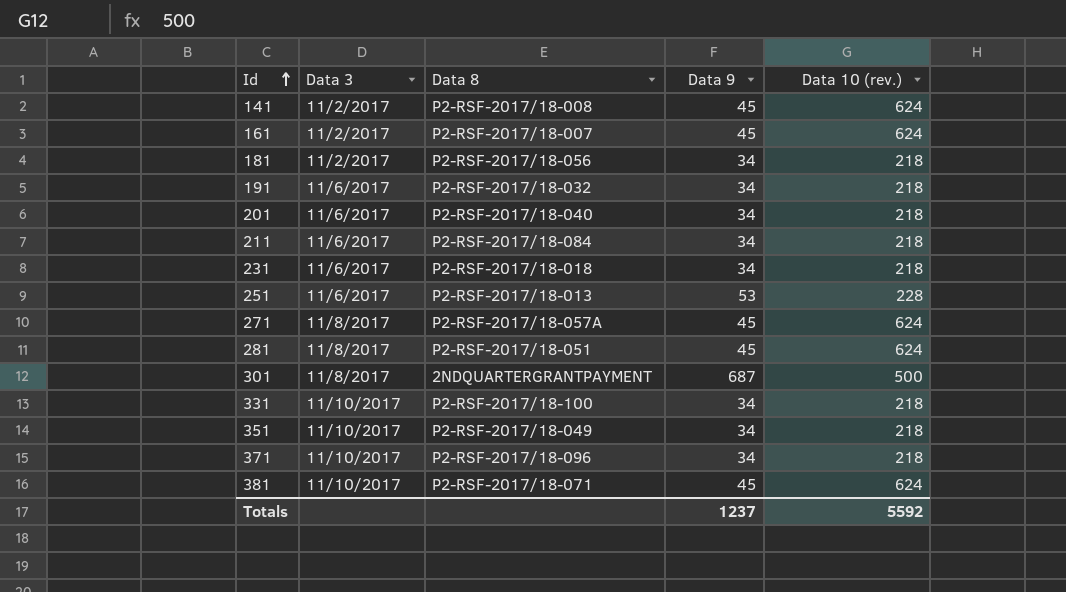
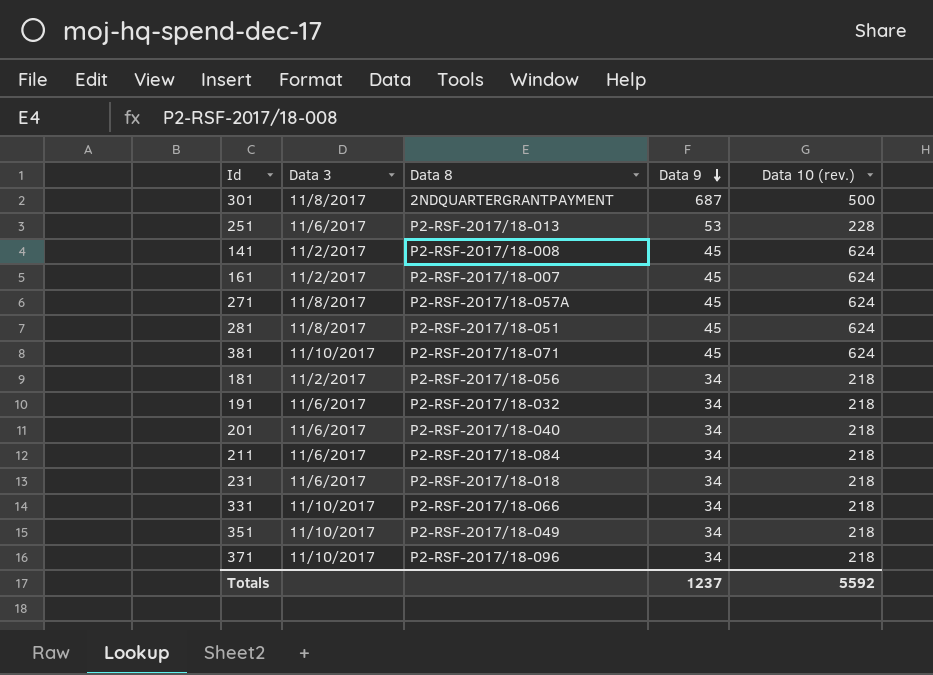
row order: Id ascending -> Data 9 descending
331 | Data 8: P2-RSF-2017/18-100 -> P2-RSF-2017/18-066

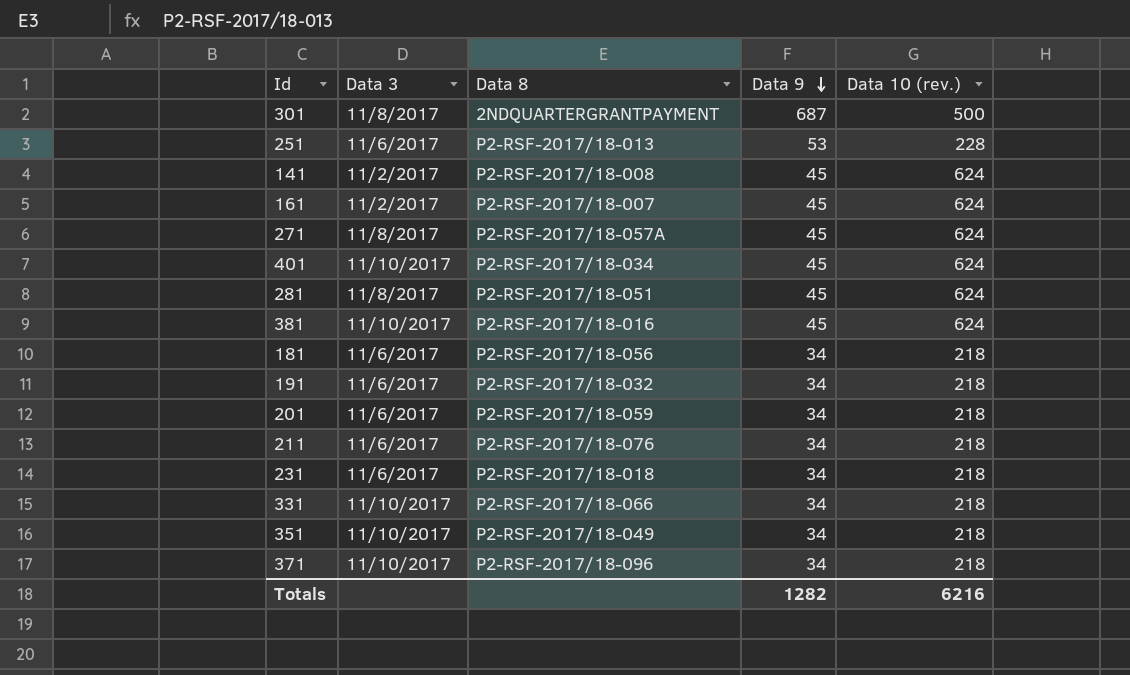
row 401: none -> 11/10/2017 | P2-RSF-2017/18-034 | 45 | 624
381 | Data 8: P2-RSF-2017/18-071 -> P2-RSF-2017/18-016
181 | Data 3: 11/2/2017 -> 11/6/2017
201 | Data 8: P2-RSF-2017/18-040 -> P2-RSF-2017/18-059
211 | Data 8: P2-RSF-2017/18-084 -> P2-RSF-2017/18-076
Totals | Data 9: 1237 -> 1282
Totals | Data 10 (rev.): 5592 -> 6216

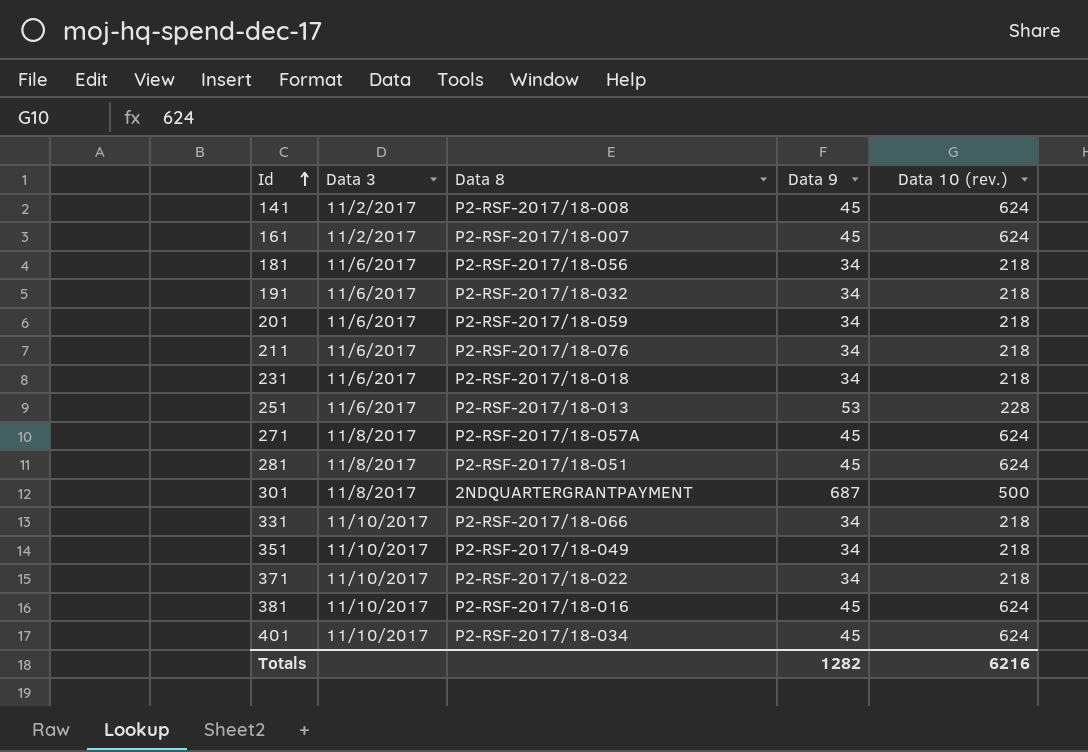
row order: Data 9 descending -> Id ascending
371 | Data 8: P2-RSF-2017/18-096 -> P2-RSF-2017/18-022

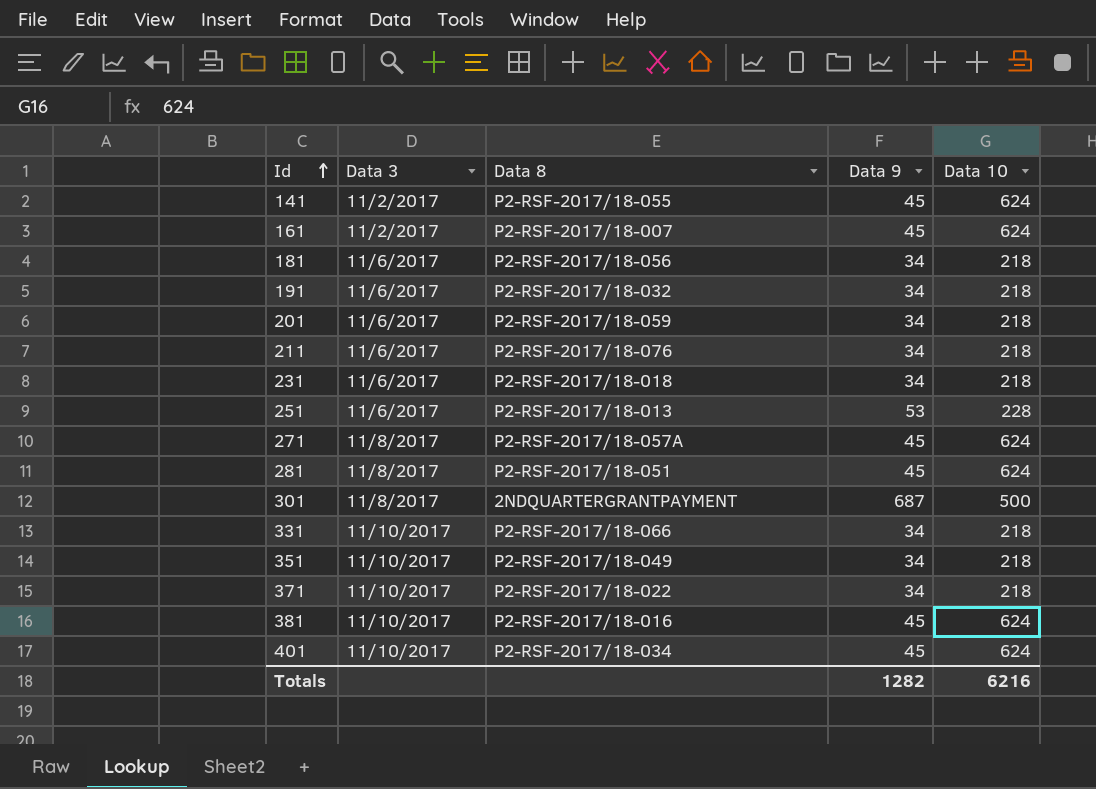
column name: Data 10 (rev.) -> Data 10
141 | Data 8: P2-RSF-2017/18-008 -> P2-RSF-2017/18-055

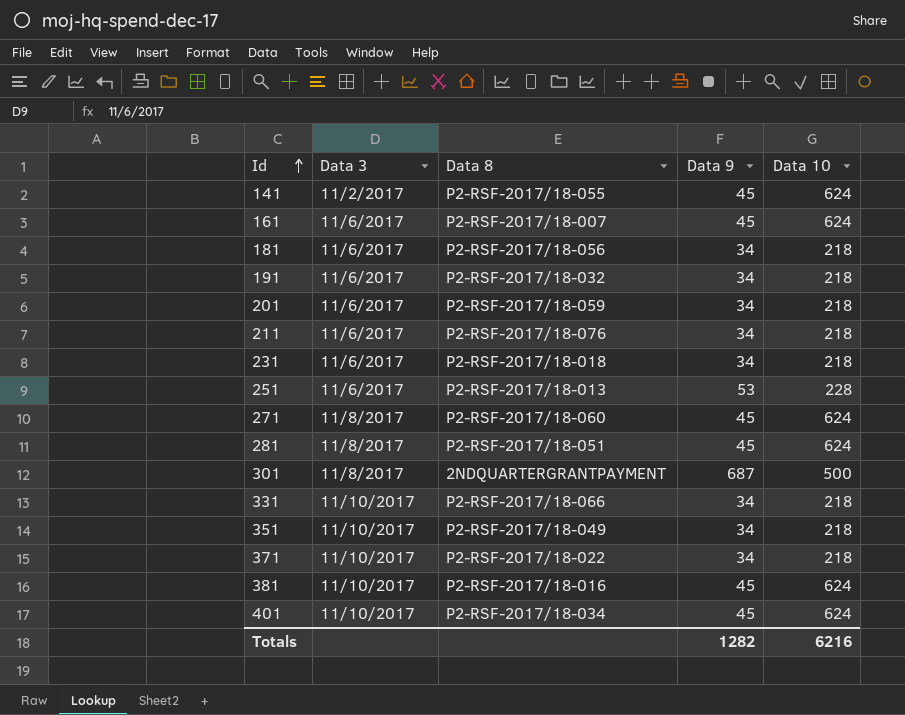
161 | Data 3: 11/2/2017 -> 11/6/2017
271 | Data 8: P2-RSF-2017/18-057A -> P2-RSF-2017/18-060

